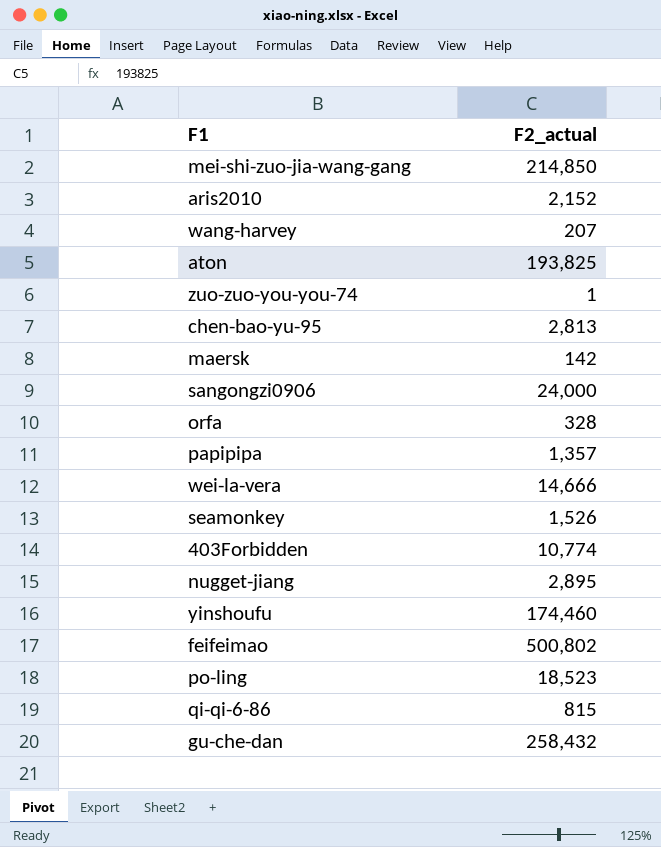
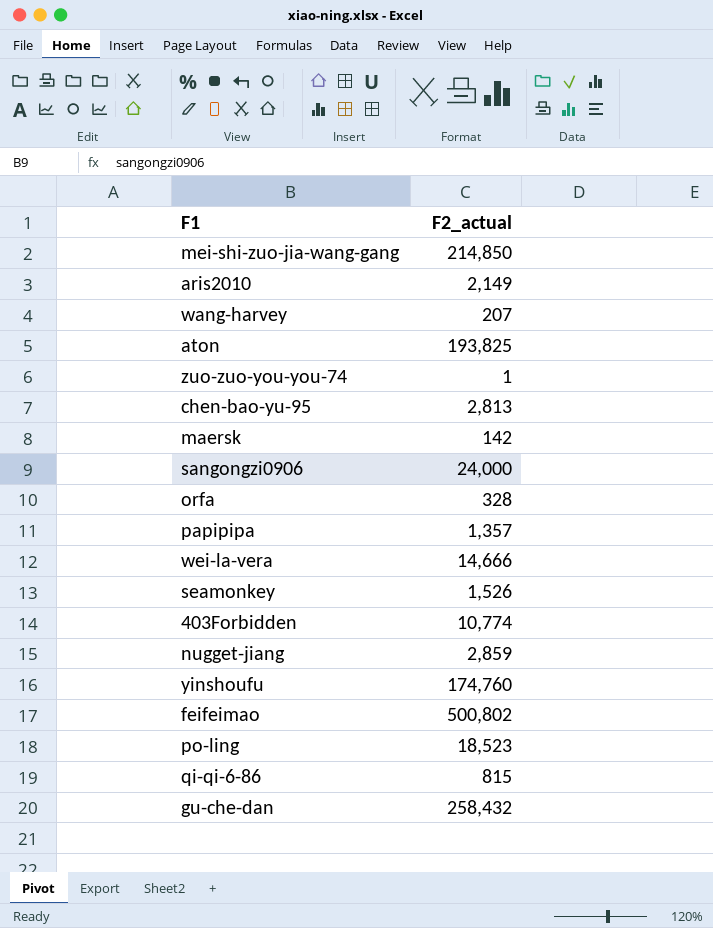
aris2010 | F2_actual: 2,152 -> 2,149
nugget-jiang | F2_actual: 2,895 -> 2,859
yinshoufu | F2_actual: 174,460 -> 174,760

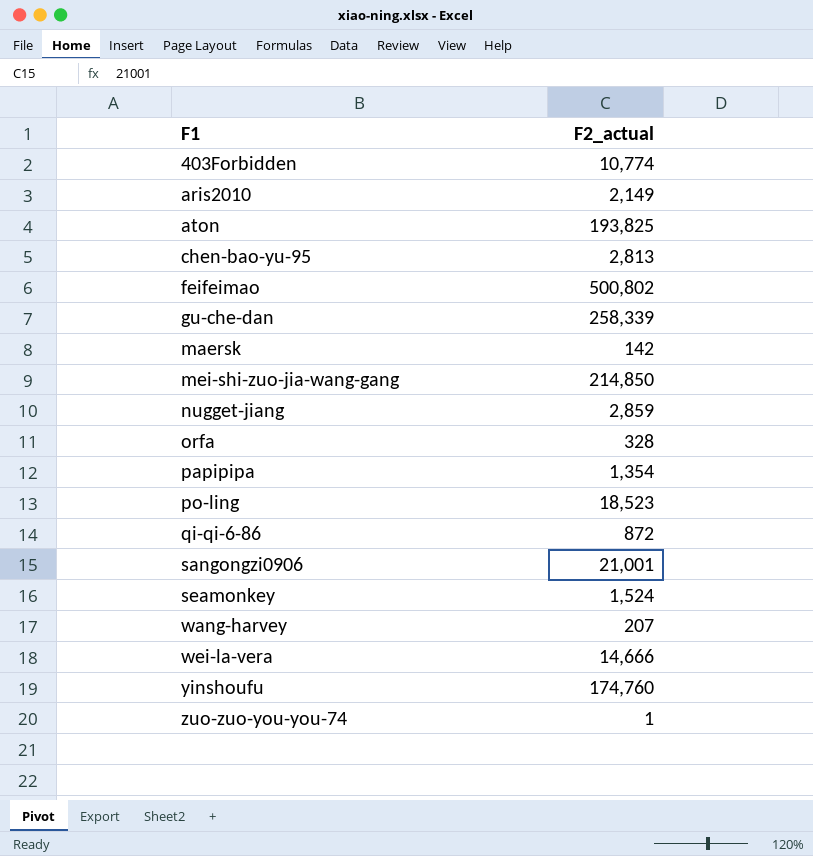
row order: none -> F1 ascending
gu-che-dan | F2_actual: 258,432 -> 258,339
papipipa | F2_actual: 1,357 -> 1,354
qi-qi-6-86 | F2_actual: 815 -> 872
sangongzi0906 | F2_actual: 24,000 -> 21,001
seamonkey | F2_actual: 1,526 -> 1,524

